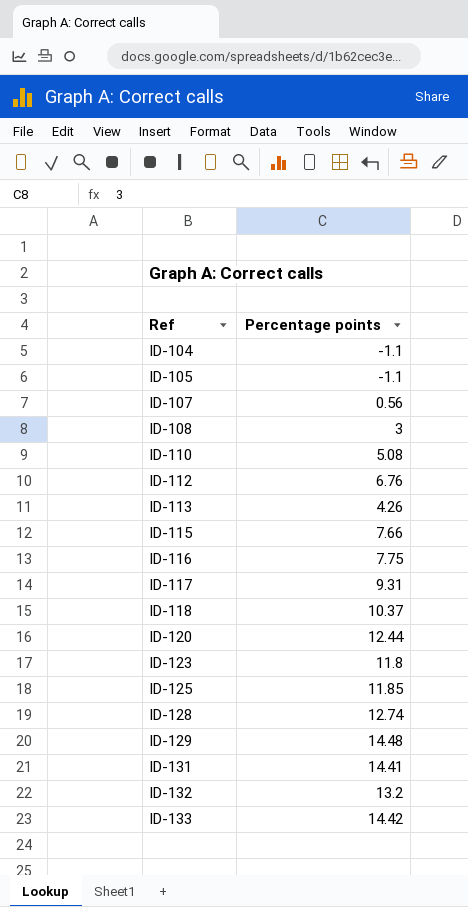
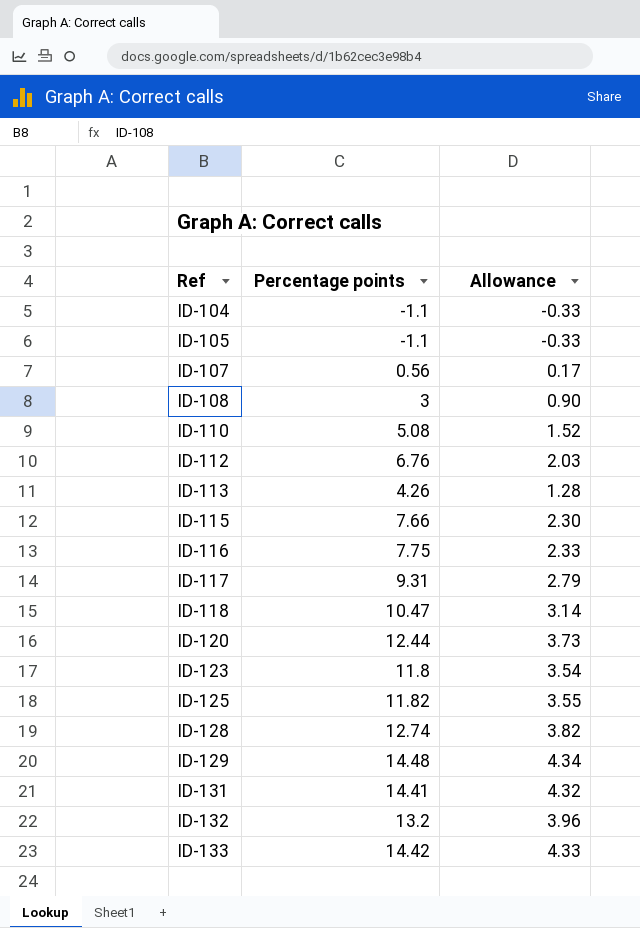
column Allowance | formula: none -> [Percentage points] * 0.3
ID-118 | Percentage points: 10.37 -> 10.47
ID-125 | Percentage points: 11.85 -> 11.82

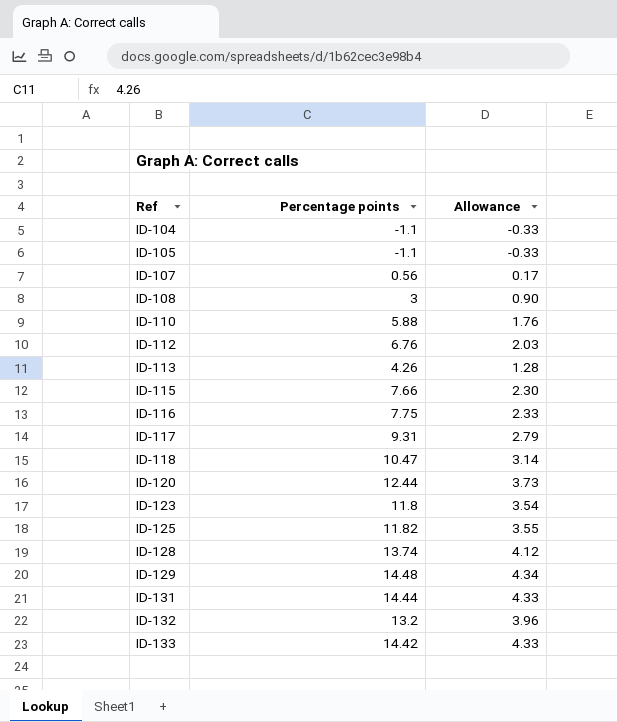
ID-110 | Percentage points: 5.08 -> 5.88
ID-110 | Allowance: 1.52 -> 1.76
ID-128 | Percentage points: 12.74 -> 13.74
ID-128 | Allowance: 3.82 -> 4.12
ID-131 | Percentage points: 14.41 -> 14.44
ID-131 | Allowance: 4.32 -> 4.33

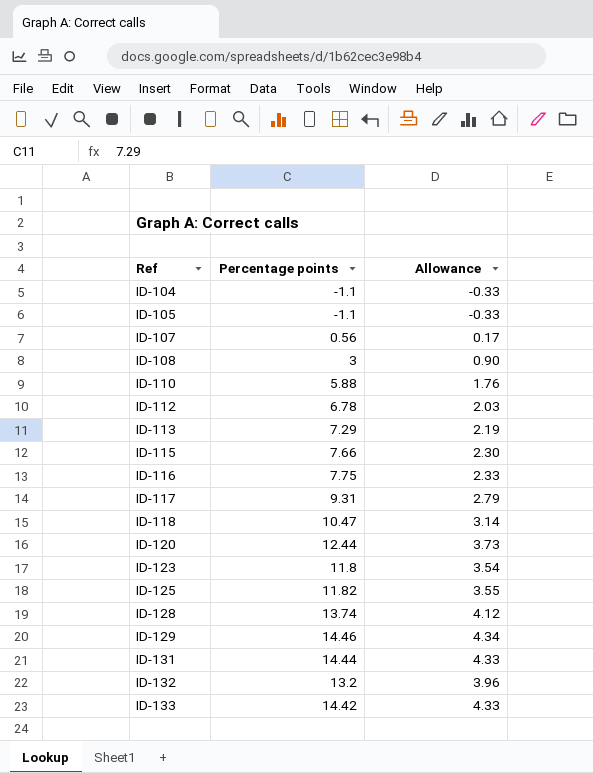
ID-112 | Percentage points: 6.76 -> 6.78
ID-113 | Percentage points: 4.26 -> 7.29
ID-113 | Allowance: 1.28 -> 2.19
ID-129 | Percentage points: 14.48 -> 14.46

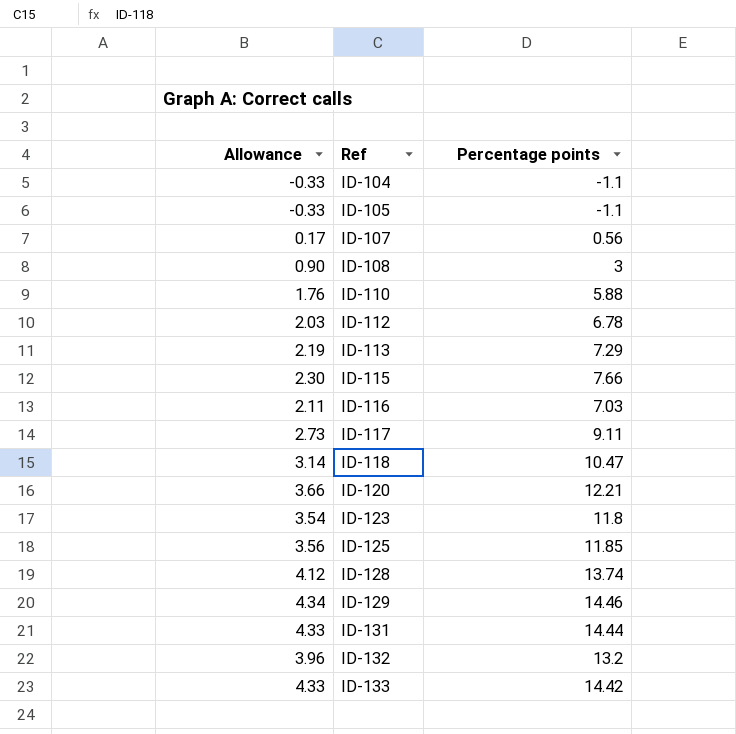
column Allowance | position: 3 -> 1
ID-116 | Allowance: 2.33 -> 2.11
ID-116 | Percentage points: 7.75 -> 7.03
ID-117 | Allowance: 2.79 -> 2.73
ID-117 | Percentage points: 9.31 -> 9.11
ID-120 | Allowance: 3.73 -> 3.66
ID-120 | Percentage points: 12.44 -> 12.21
ID-125 | Allowance: 3.55 -> 3.56
ID-125 | Percentage points: 11.82 -> 11.85

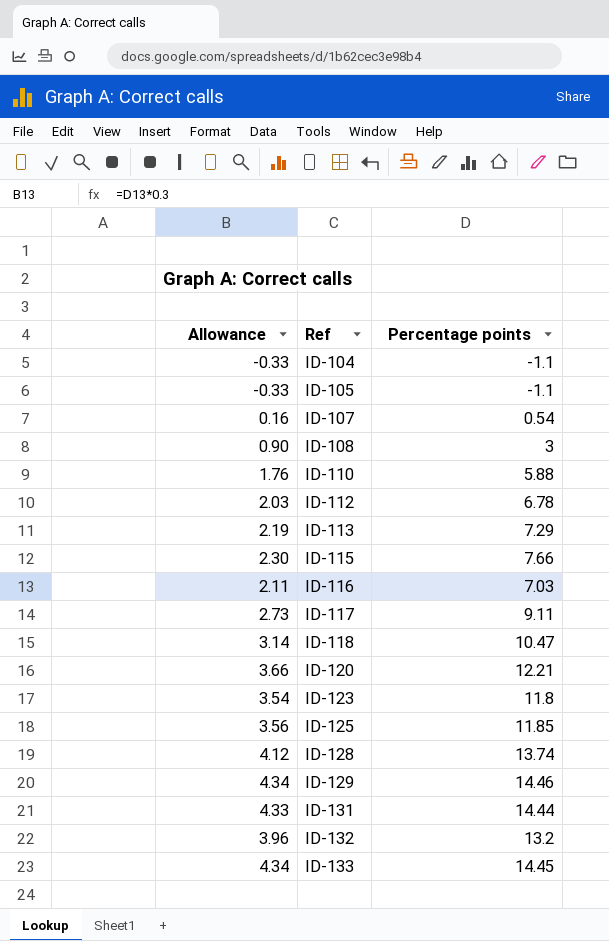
ID-107 | Allowance: 0.17 -> 0.16
ID-107 | Percentage points: 0.56 -> 0.54
ID-133 | Allowance: 4.33 -> 4.34
ID-133 | Percentage points: 14.42 -> 14.45

